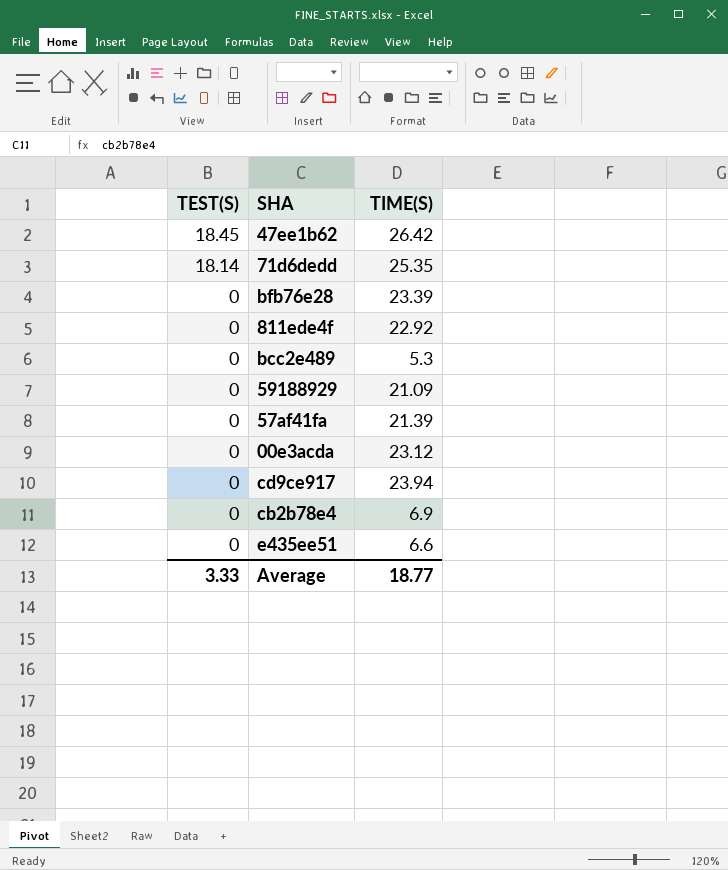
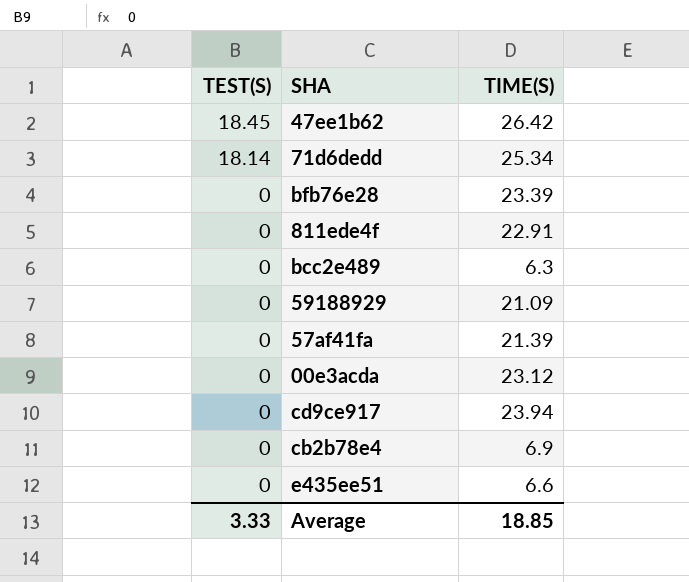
71d6dedd | TIME(S): 25.35 -> 25.34
811ede4f | TIME(S): 22.92 -> 22.91
bcc2e489 | TIME(S): 5.3 -> 6.3
Average | TIME(S): 18.77 -> 18.85

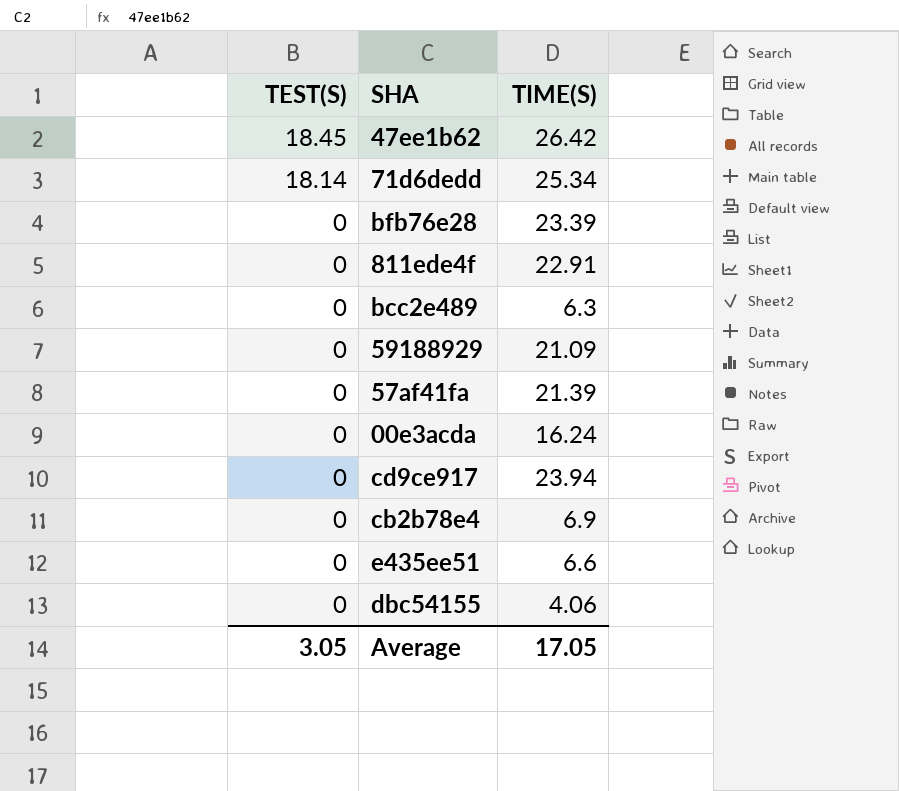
00e3acda | TIME(S): 23.12 -> 16.24
row dbc54155: none -> 0 | 4.06
Average | TEST(S): 3.33 -> 3.05
Average | TIME(S): 18.85 -> 17.05

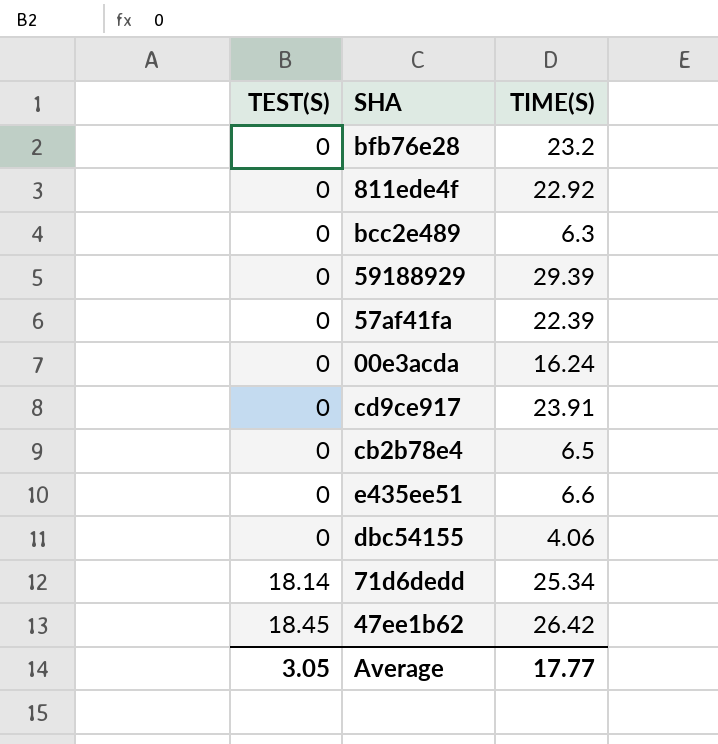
row order: TEST(S) descending -> TEST(S) ascending
bfb76e28 | TIME(S): 23.39 -> 23.2
811ede4f | TIME(S): 22.91 -> 22.92
59188929 | TIME(S): 21.09 -> 29.39
57af41fa | TIME(S): 21.39 -> 22.39
cd9ce917 | TIME(S): 23.94 -> 23.91
cb2b78e4 | TIME(S): 6.9 -> 6.5
Average | TIME(S): 17.05 -> 17.77

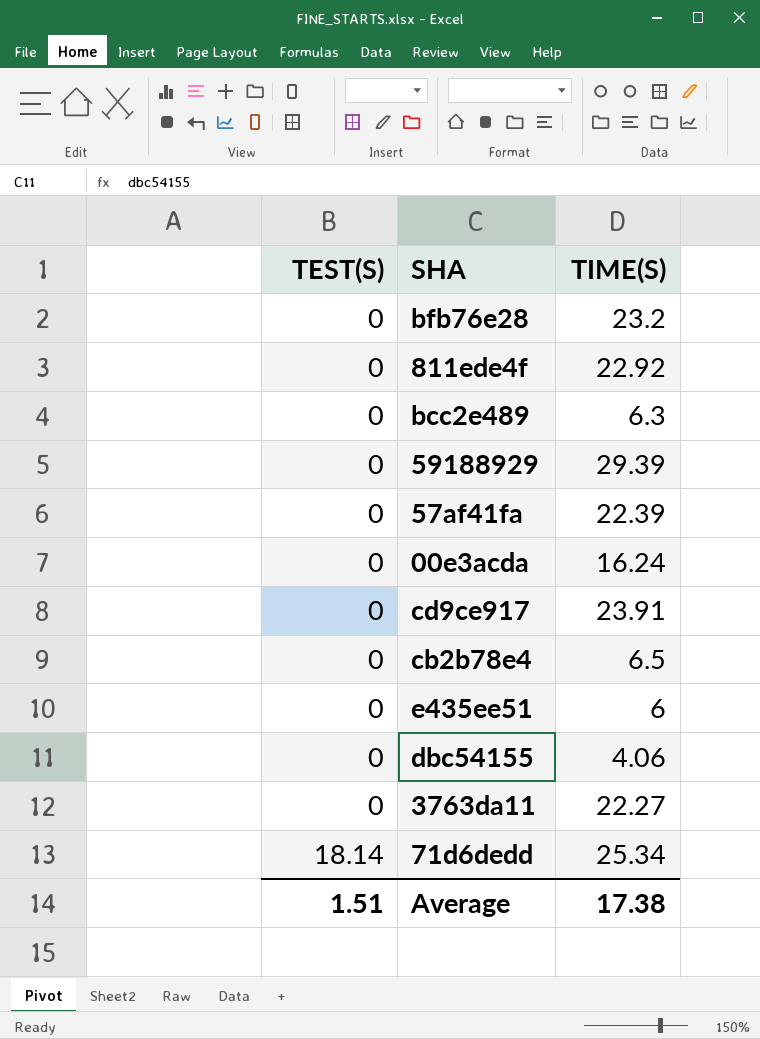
row 47ee1b62: 18.45 | 26.42 -> none
e435ee51 | TIME(S): 6.6 -> 6
row 3763da11: none -> 0 | 22.27
Average | TEST(S): 3.05 -> 1.51
Average | TIME(S): 17.77 -> 17.38

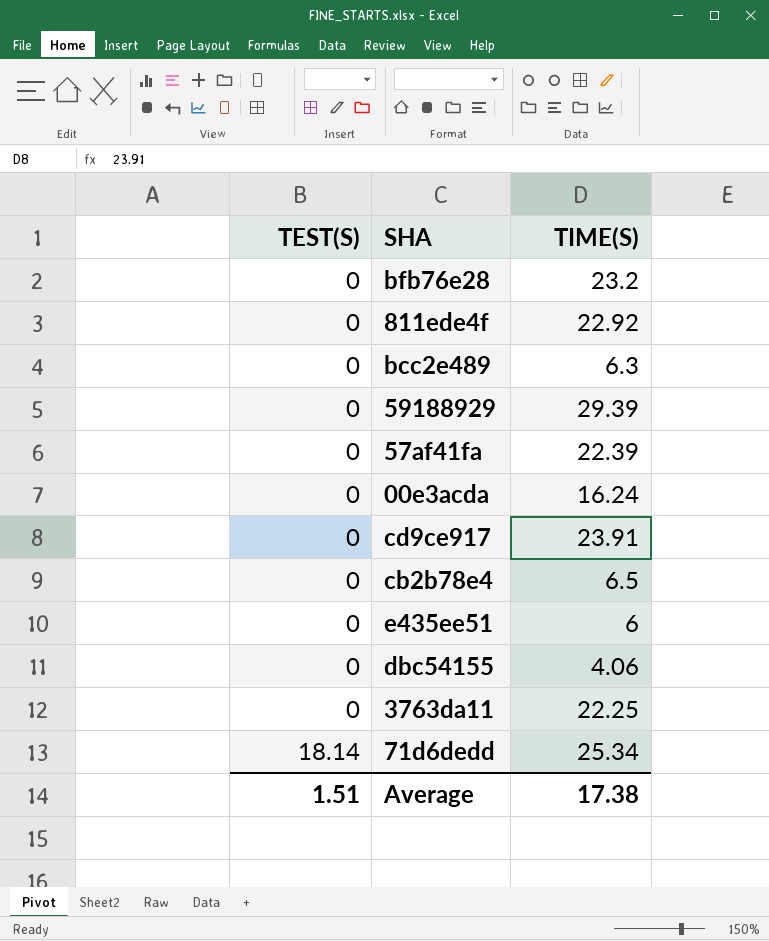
3763da11 | TIME(S): 22.27 -> 22.25

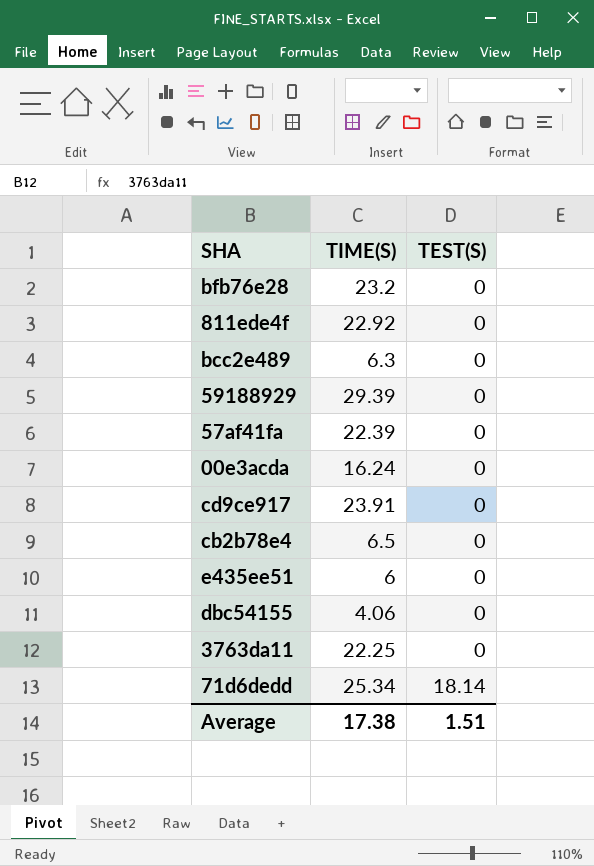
column TEST(S) | position: 1 -> 3

